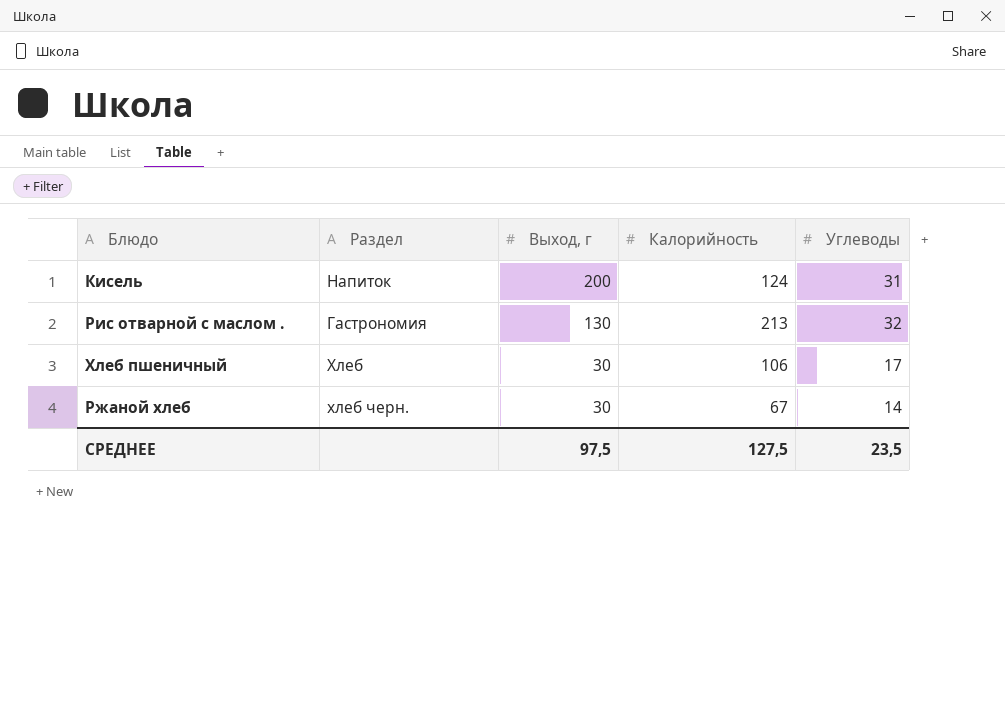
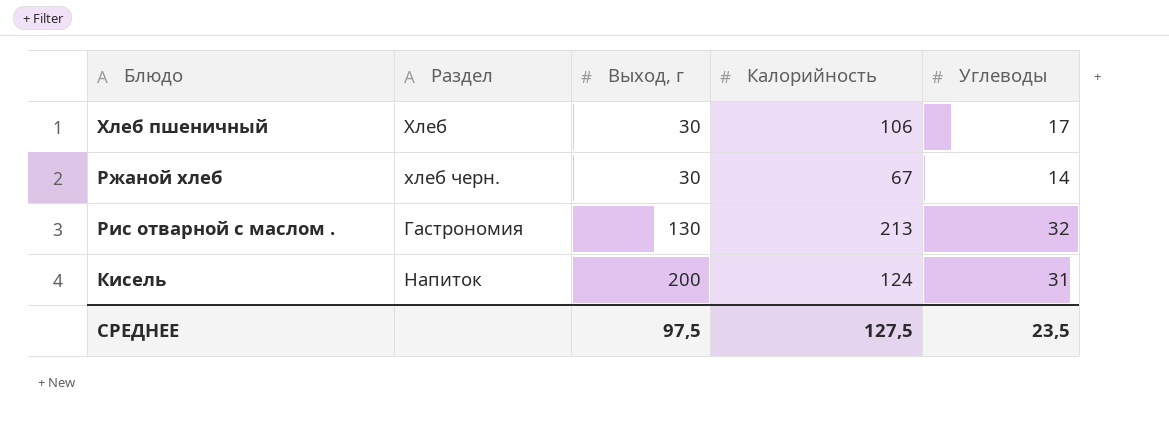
row order: Выход, г descending -> Выход, г ascending

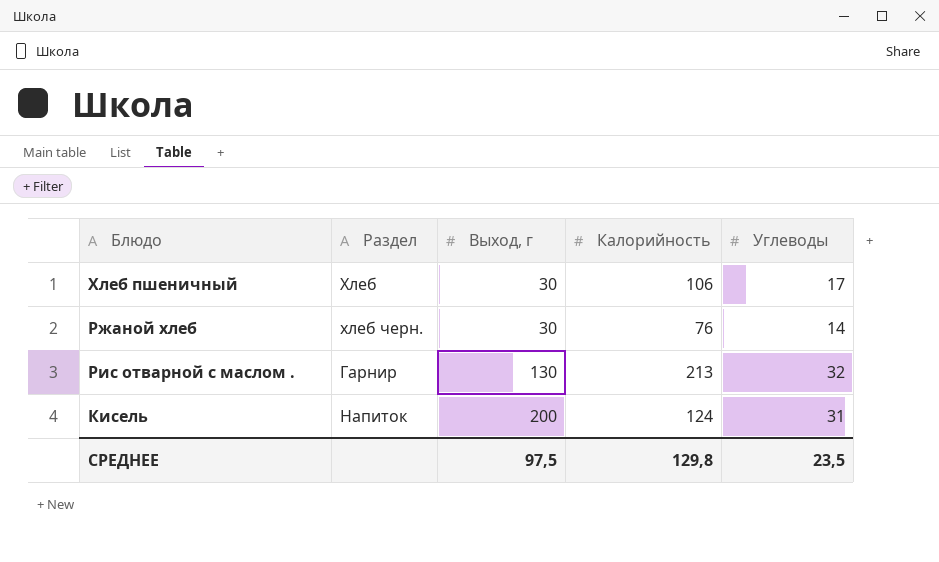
Ржаной хлеб | Калорийность: 67 -> 76
Рис отварной с маслом . | Раздел: Гастрономия -> Гарнир
СРЕДНЕЕ | Калорийность: 127,5 -> 129,8

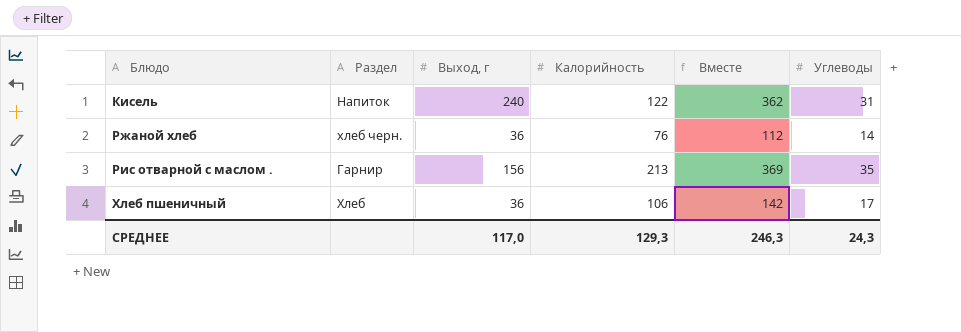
row order: Выход, г ascending -> Блюдо ascending
column Вместе | formula: none -> [Выход, г] + [Калорийность]
Кисель | Выход, г: 200 -> 240
Кисель | Калорийность: 124 -> 122
Ржаной хлеб | Выход, г: 30 -> 36
Рис отварной с маслом . | Выход, г: 130 -> 156
Рис отварной с маслом . | Углеводы: 32 -> 35
Хлеб пшеничный | Выход, г: 30 -> 36
СРЕДНЕЕ | Выход, г: 97,5 -> 117,0
СРЕДНЕЕ | Калорийность: 129,8 -> 129,3
СРЕДНЕЕ | Углеводы: 23,5 -> 24,3

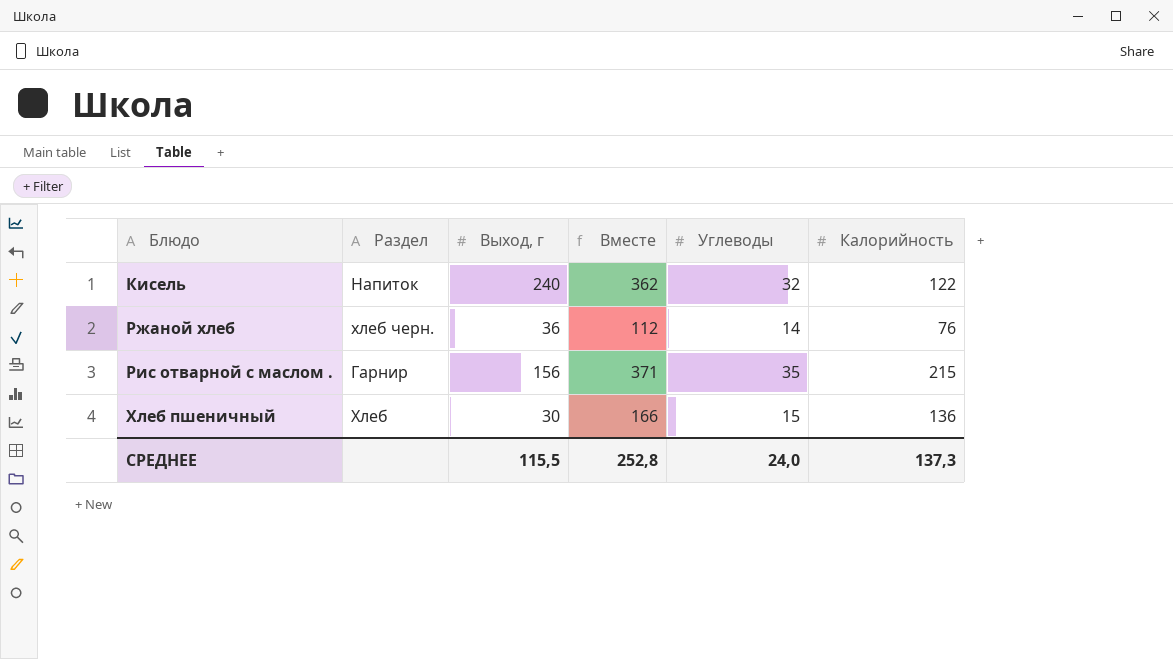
column Калорийность | position: 4 -> 6
Кисель | Углеводы: 31 -> 32
Рис отварной с маслом . | Вместе: 369 -> 371
Рис отварной с маслом . | Калорийность: 213 -> 215
Хлеб пшеничный | Выход, г: 36 -> 30
Хлеб пшеничный | Вместе: 142 -> 166
Хлеб пшеничный | Углеводы: 17 -> 15
Хлеб пшеничный | Калорийность: 106 -> 136
СРЕДНЕЕ | Выход, г: 117,0 -> 115,5
СРЕДНЕЕ | Вместе: 246,3 -> 252,8
СРЕДНЕЕ | Углеводы: 24,3 -> 24,0
СРЕДНЕЕ | Калорийность: 129,3 -> 137,3

